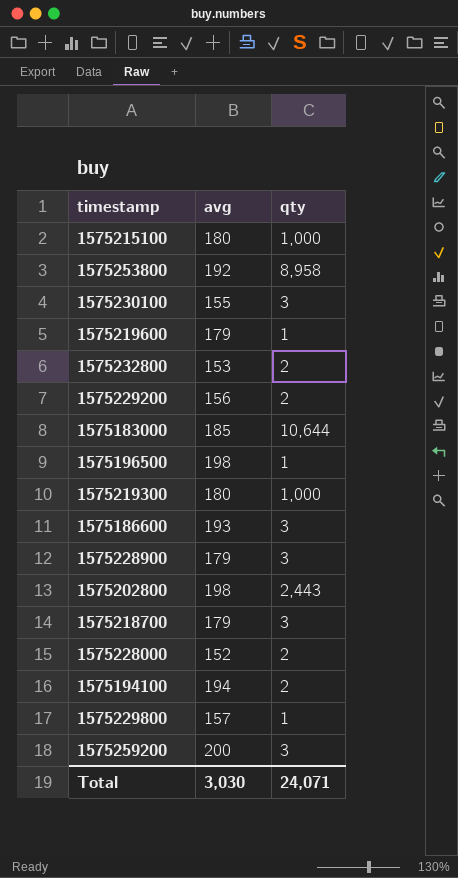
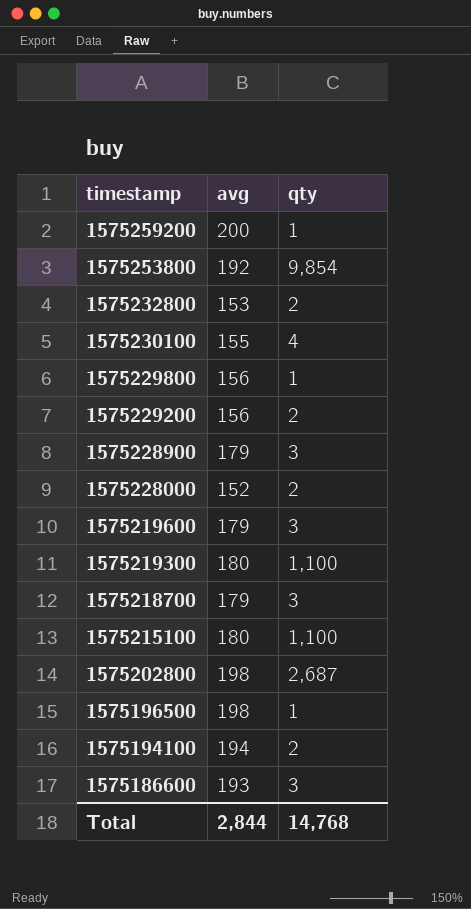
row order: none -> timestamp descending
row 1575183000: 185 | 10,644 -> none
1575259200 | qty: 3 -> 1
1575253800 | qty: 8,958 -> 9,854
1575230100 | qty: 3 -> 4
1575229800 | avg: 157 -> 156
1575219600 | qty: 1 -> 3
1575219300 | qty: 1,000 -> 1,100
1575215100 | qty: 1,000 -> 1,100
1575202800 | qty: 2,443 -> 2,687
Total | avg: 3,030 -> 2,844
Total | qty: 24,071 -> 14,768

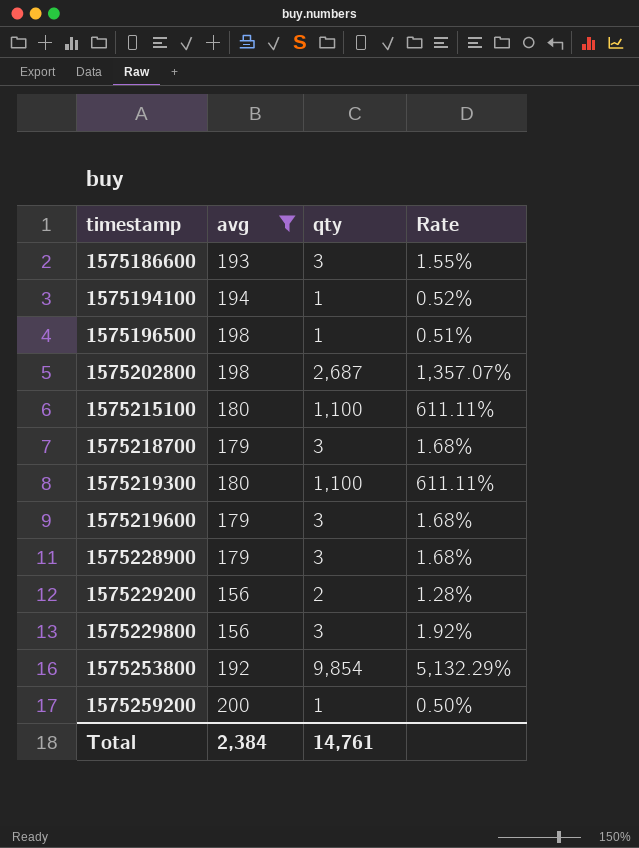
filter: none -> avg >= 156
row order: timestamp descending -> timestamp ascending
column Rate | formula: none -> [qty] / [avg]
1575194100 | qty: 2 -> 1
1575229800 | qty: 1 -> 3
Total | avg: 2,844 -> 2,384
Total | qty: 14,768 -> 14,761

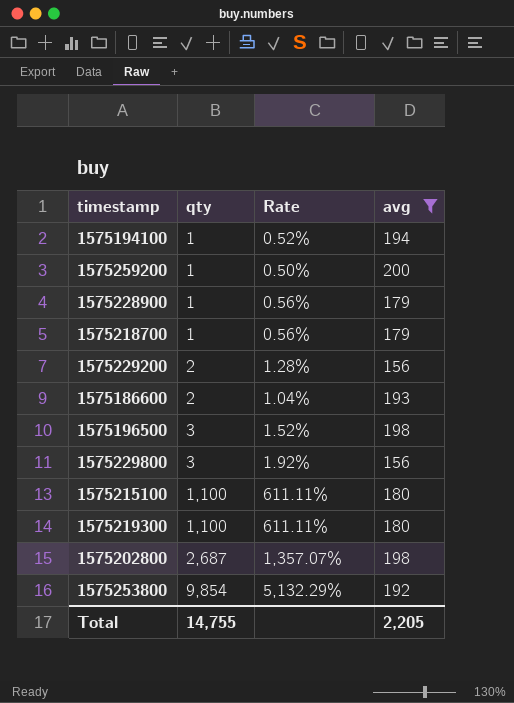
row order: timestamp ascending -> qty ascending
column avg | position: 2 -> 4
row 1575219600: 179 | 3 | 1.68% -> none
1575228900 | qty: 3 -> 1
1575228900 | Rate: 1.68% -> 0.56%
1575218700 | qty: 3 -> 1
1575218700 | Rate: 1.68% -> 0.56%
1575186600 | qty: 3 -> 2
1575186600 | Rate: 1.55% -> 1.04%
1575196500 | qty: 1 -> 3
1575196500 | Rate: 0.51% -> 1.52%
Total | qty: 14,761 -> 14,755
Total | avg: 2,384 -> 2,205

